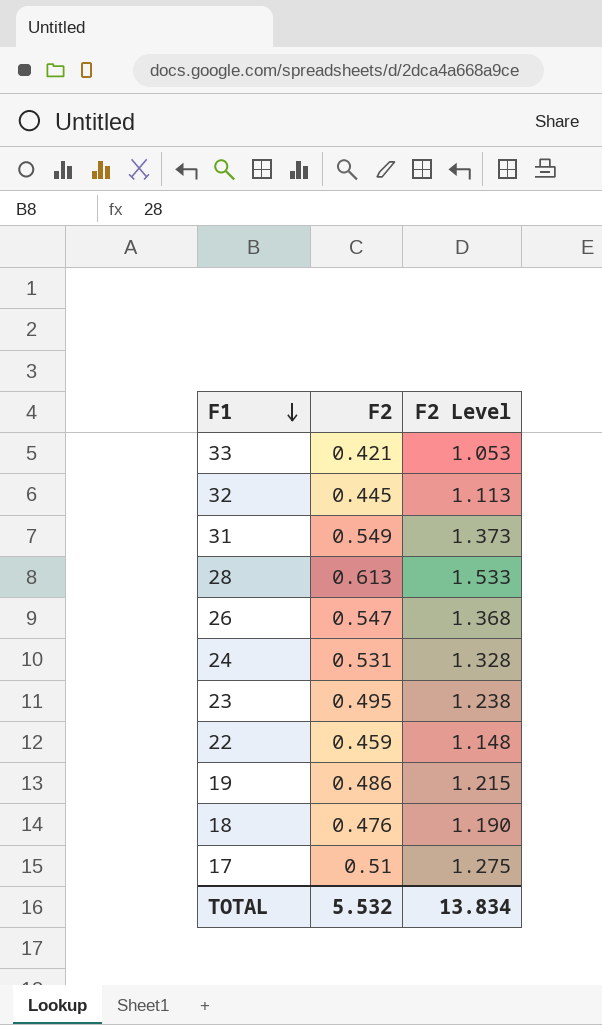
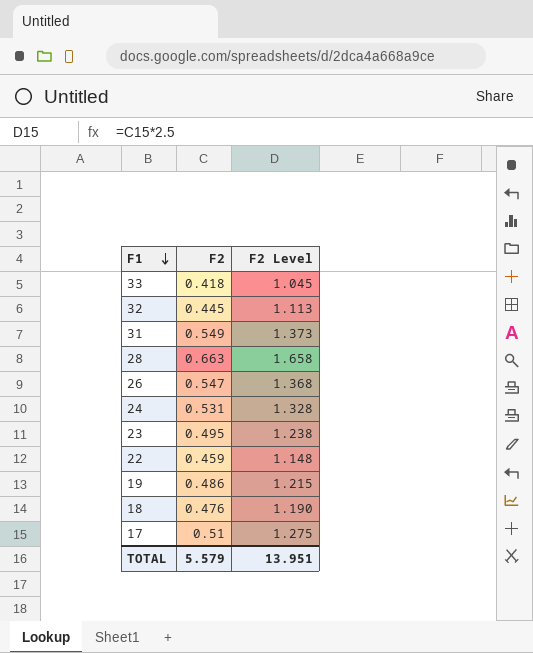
33 | F2: 0.421 -> 0.418
33 | F2 Level: 1.053 -> 1.045
28 | F2: 0.613 -> 0.663
28 | F2 Level: 1.533 -> 1.658
TOTAL | F2: 5.532 -> 5.579
TOTAL | F2 Level: 13.834 -> 13.951

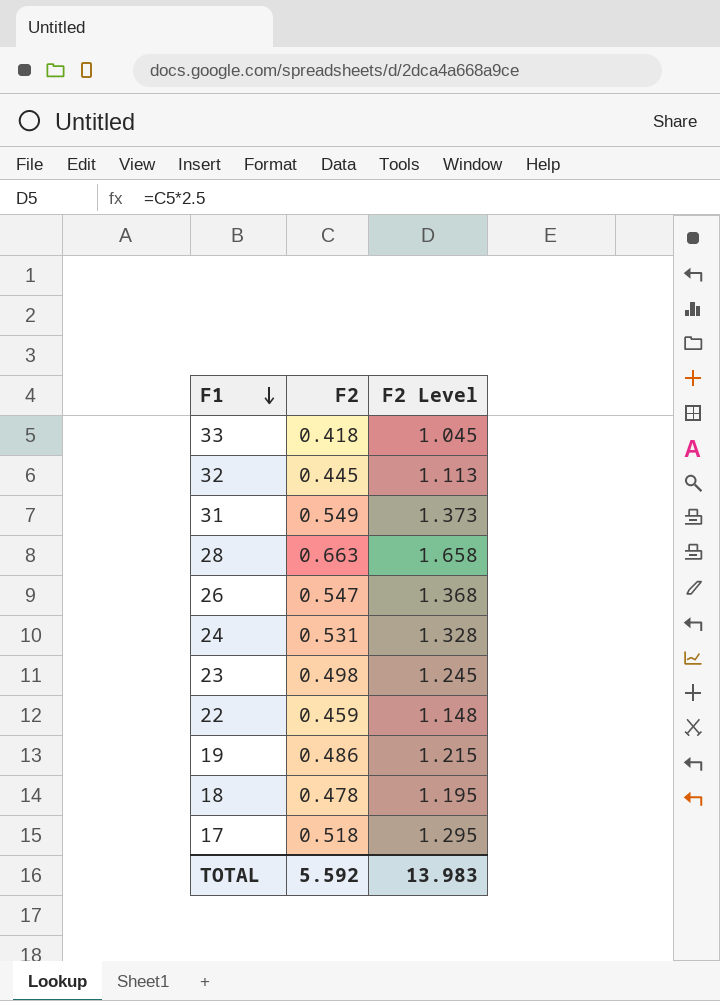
23 | F2: 0.495 -> 0.498
23 | F2 Level: 1.238 -> 1.245
18 | F2: 0.476 -> 0.478
18 | F2 Level: 1.190 -> 1.195
17 | F2: 0.51 -> 0.518
17 | F2 Level: 1.275 -> 1.295
TOTAL | F2: 5.579 -> 5.592
TOTAL | F2 Level: 13.951 -> 13.983

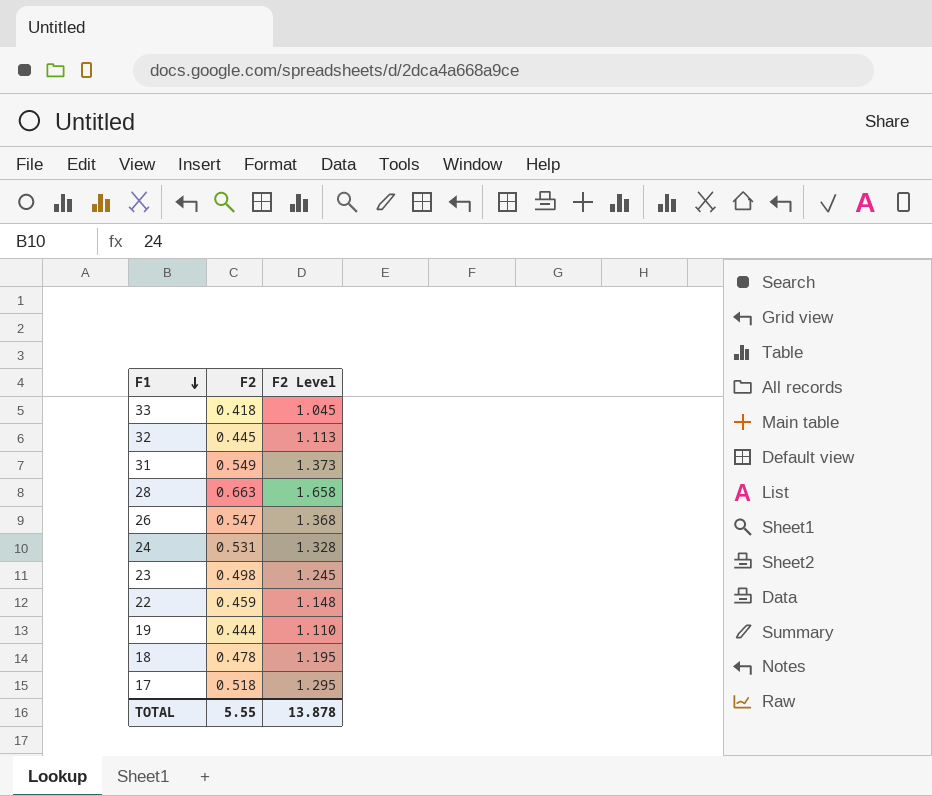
19 | F2: 0.486 -> 0.444
19 | F2 Level: 1.215 -> 1.110
TOTAL | F2: 5.592 -> 5.55
TOTAL | F2 Level: 13.983 -> 13.878

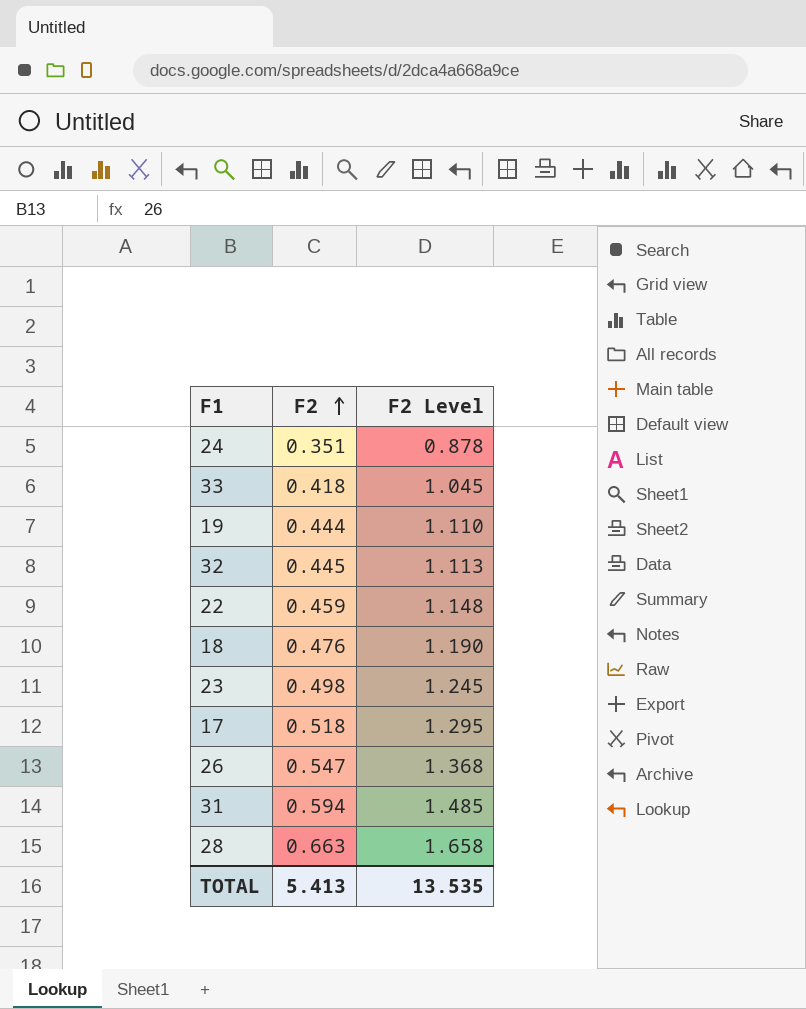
row order: F1 descending -> F2 ascending
24 | F2: 0.531 -> 0.351
24 | F2 Level: 1.328 -> 0.878
18 | F2: 0.478 -> 0.476
18 | F2 Level: 1.195 -> 1.190
31 | F2: 0.549 -> 0.594
31 | F2 Level: 1.373 -> 1.485
TOTAL | F2: 5.55 -> 5.413
TOTAL | F2 Level: 13.878 -> 13.535

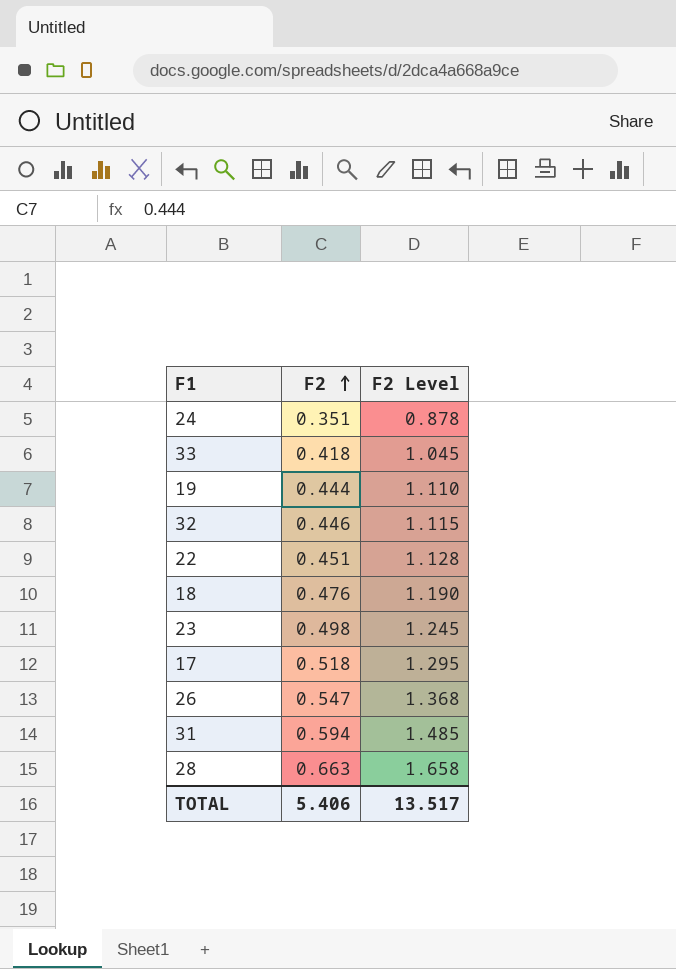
32 | F2: 0.445 -> 0.446
32 | F2 Level: 1.113 -> 1.115
22 | F2: 0.459 -> 0.451
22 | F2 Level: 1.148 -> 1.128
TOTAL | F2: 5.413 -> 5.406
TOTAL | F2 Level: 13.535 -> 13.517

